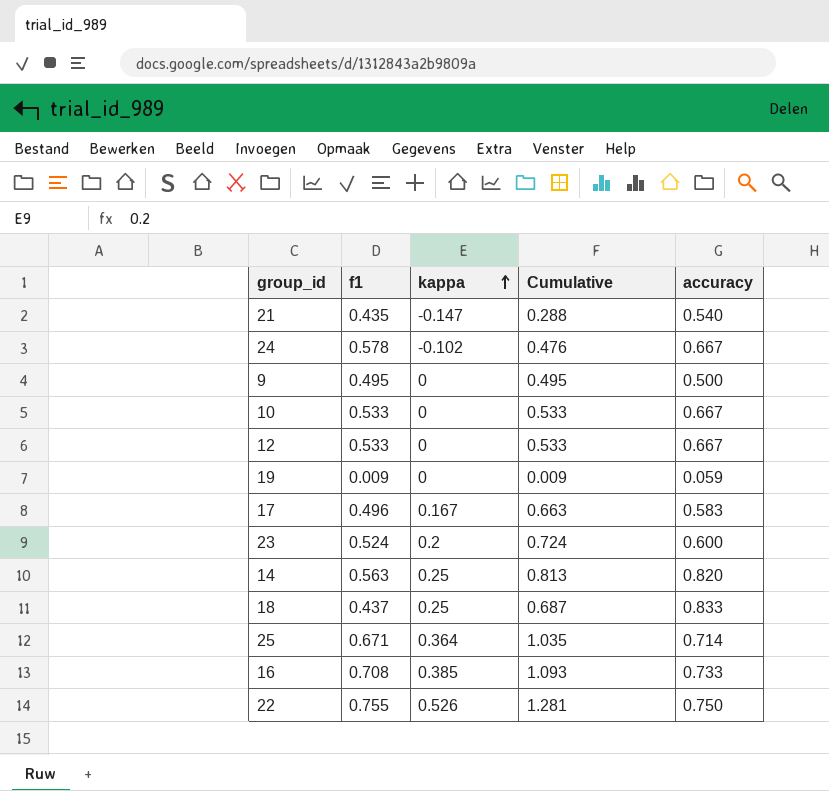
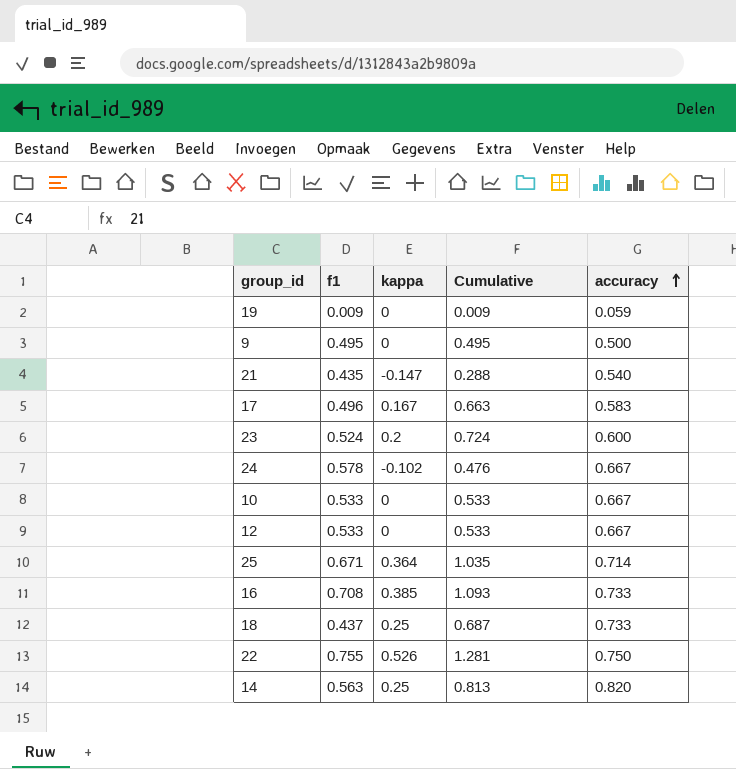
row order: kappa ascending -> accuracy ascending
18 | accuracy: 0.833 -> 0.733

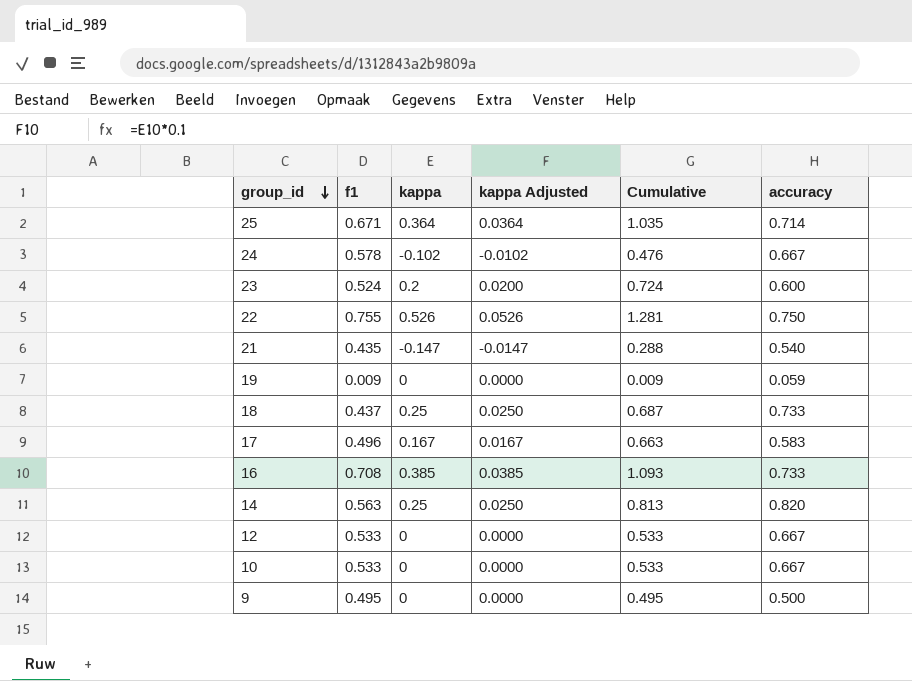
row order: accuracy ascending -> group_id descending
column kappa Adjusted | formula: none -> [kappa] * 0.1

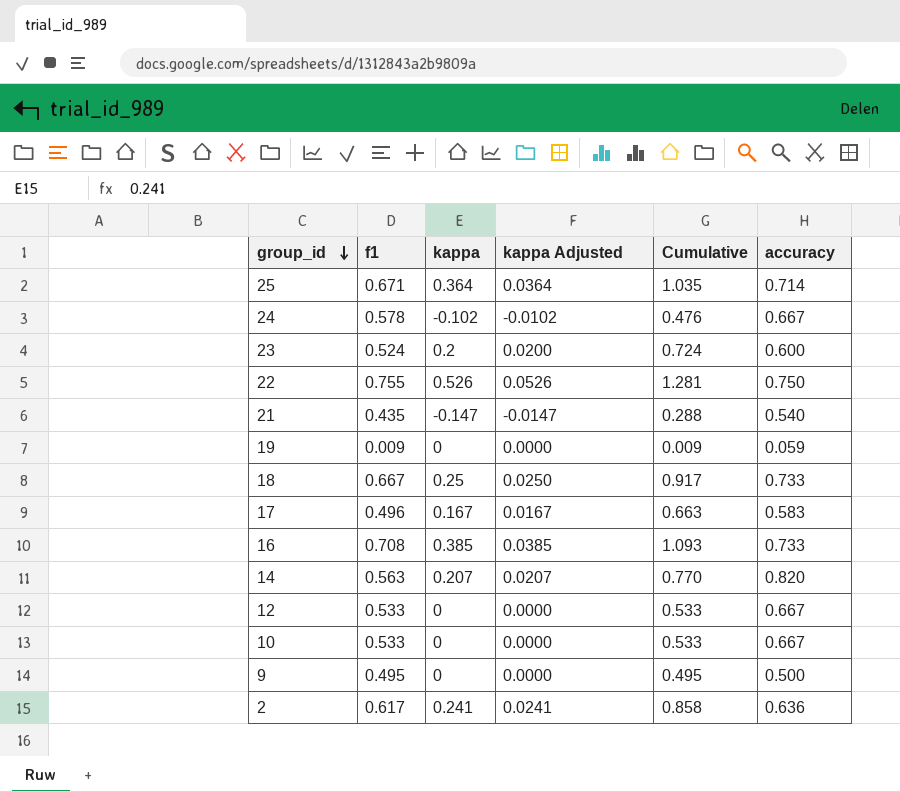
18 | f1: 0.437 -> 0.667
18 | Cumulative: 0.687 -> 0.917
14 | kappa: 0.25 -> 0.207
14 | kappa Adjusted: 0.0250 -> 0.0207
14 | Cumulative: 0.813 -> 0.770
row 2: none -> 0.617 | 0.241 | 0.0241 | 0.858 | 0.636

